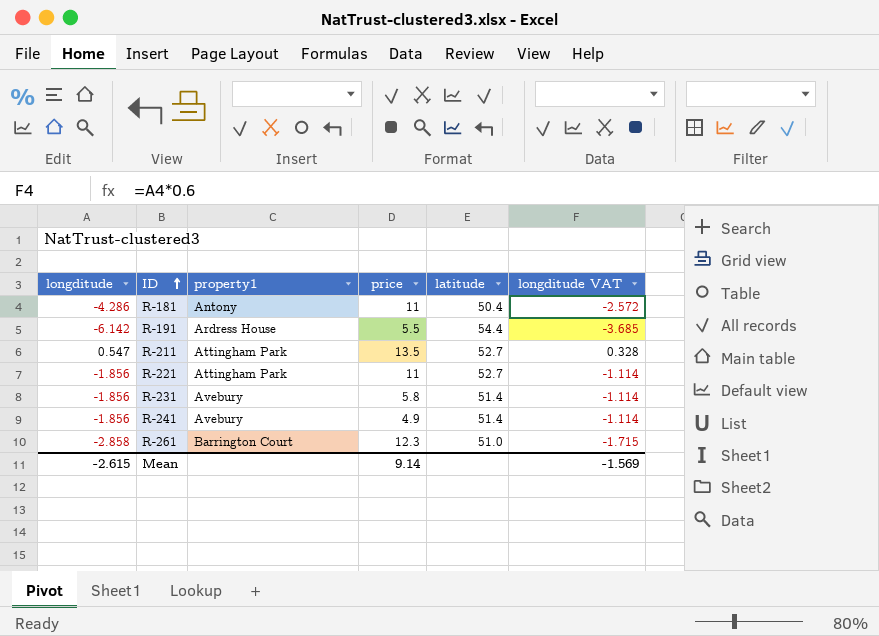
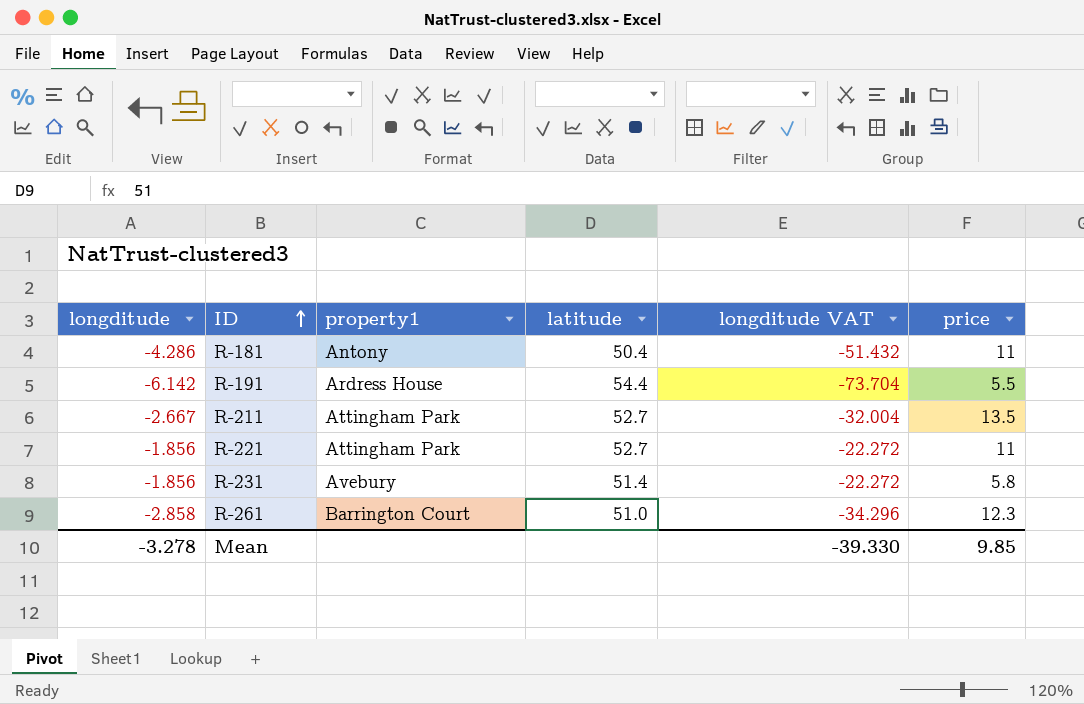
column longditude VAT | formula: [longditude] * 0.6 -> [longditude] * 12
column price | position: 4 -> 6
row R-241: -1.856 | Avebury | 4.9 | 51.4 | -1.114 -> none
R-211 | longditude: 0.547 -> -2.667
Mean | longditude: -2.615 -> -3.278
Mean | longditude VAT: -1.569 -> -39.330
Mean | price: 9.14 -> 9.85

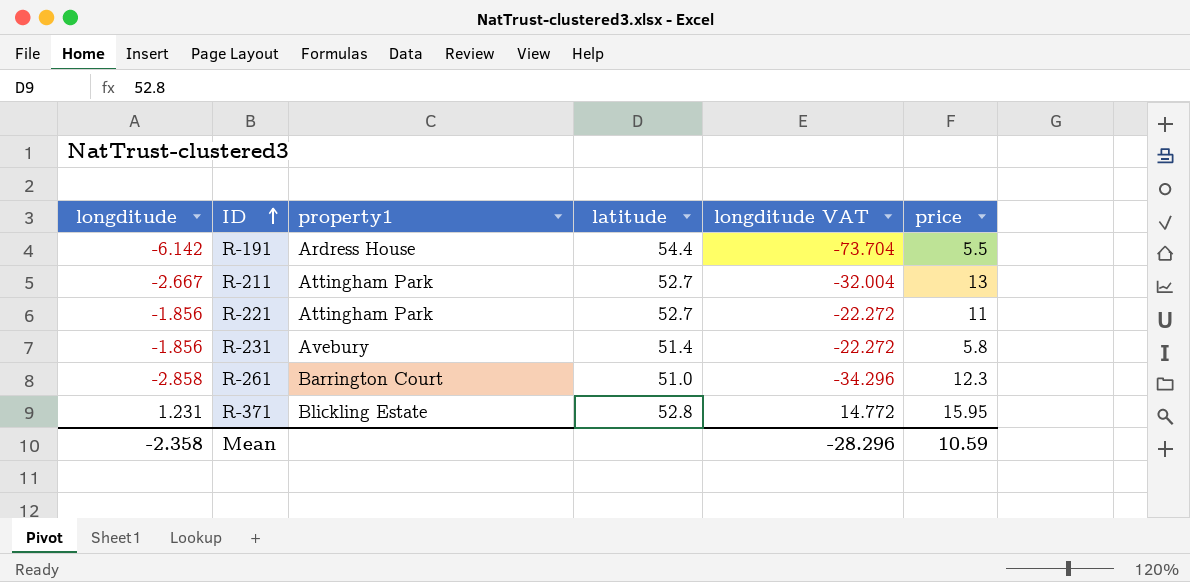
row R-181: -4.286 | Antony | 50.4 | -51.432 | 11 -> none
R-211 | price: 13.5 -> 13
row R-371: none -> 1.231 | Blickling Estate | 52.8 | 14.772 | 15.95
Mean | longditude: -3.278 -> -2.358
Mean | longditude VAT: -39.330 -> -28.296
Mean | price: 9.85 -> 10.59

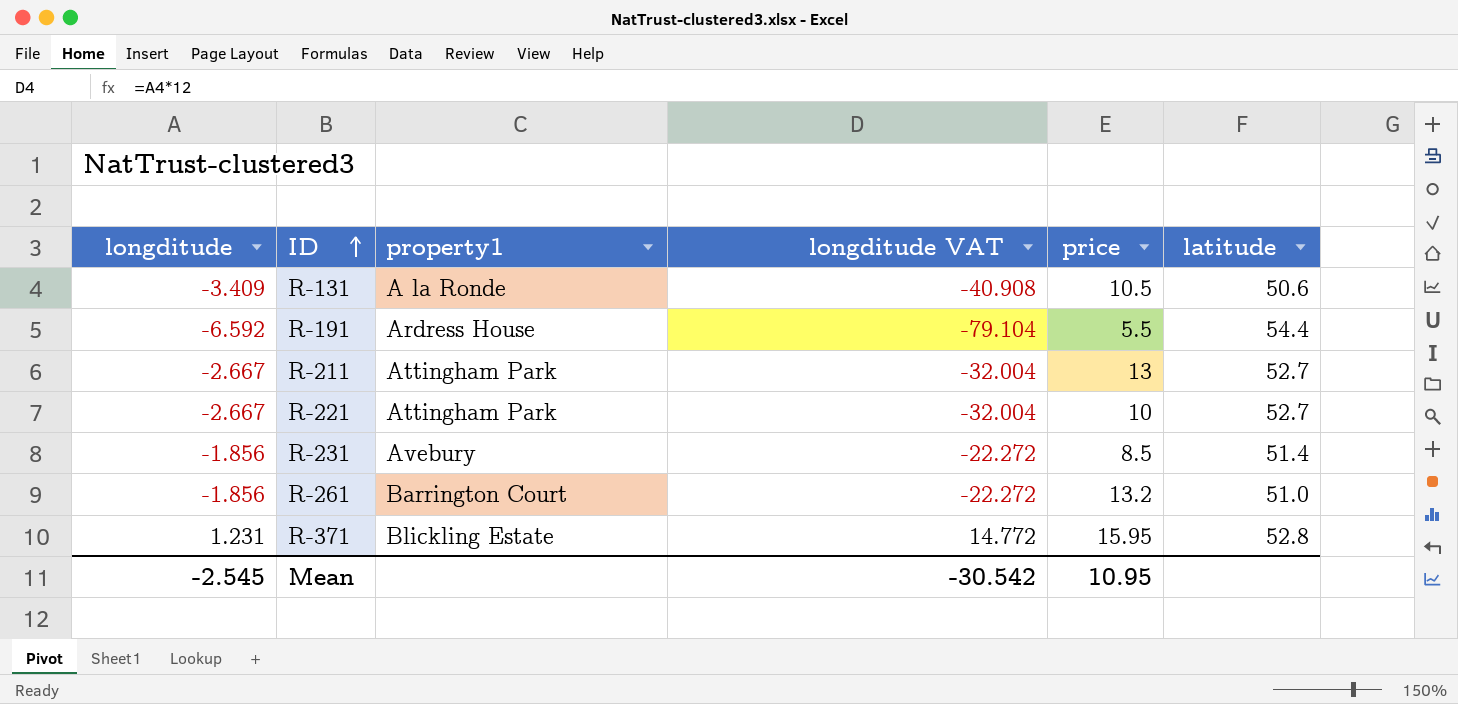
column latitude | position: 4 -> 6
row R-131: none -> -3.409 | A la Ronde | -40.908 | 10.5 | 50.6
R-191 | longditude: -6.142 -> -6.592
R-191 | longditude VAT: -73.704 -> -79.104
R-221 | longditude: -1.856 -> -2.667
R-221 | longditude VAT: -22.272 -> -32.004
R-221 | price: 11 -> 10
R-231 | price: 5.8 -> 8.5
R-261 | longditude: -2.858 -> -1.856
R-261 | longditude VAT: -34.296 -> -22.272
R-261 | price: 12.3 -> 13.2
Mean | longditude: -2.358 -> -2.545
Mean | longditude VAT: -28.296 -> -30.542
Mean | price: 10.59 -> 10.95

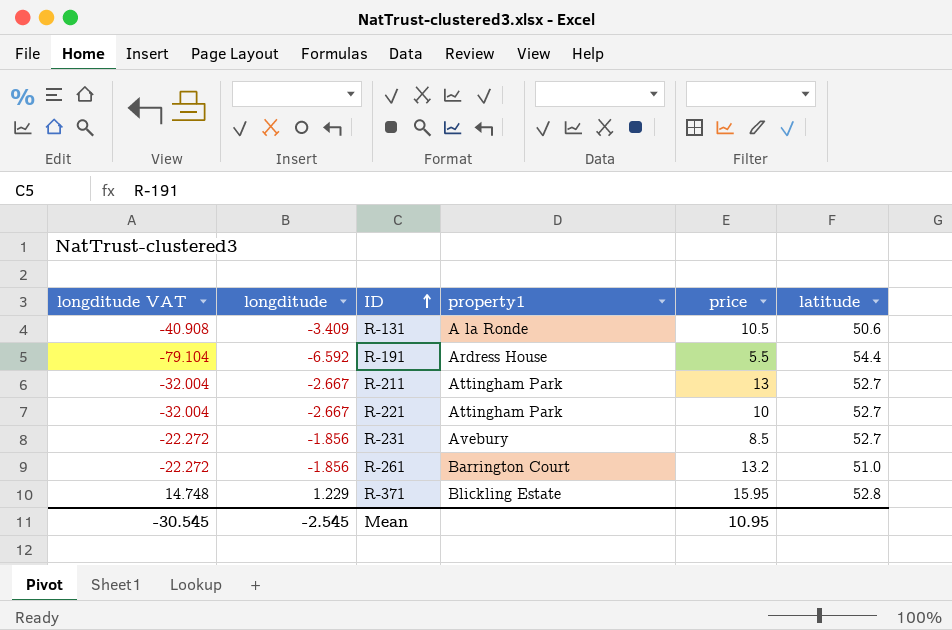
column longditude VAT | position: 4 -> 1
R-231 | latitude: 51.4 -> 52.7
R-371 | longditude VAT: 14.772 -> 14.748
R-371 | longditude: 1.231 -> 1.229
Mean | longditude VAT: -30.542 -> -30.545

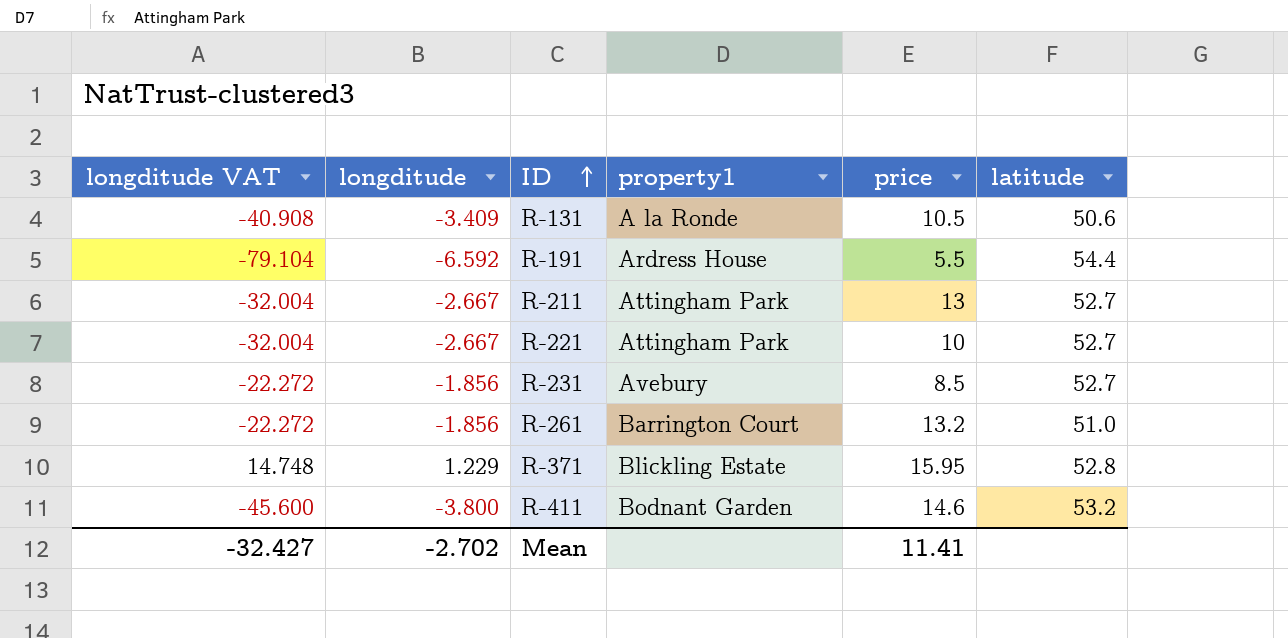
row R-411: none -> -45.600 | -3.800 | Bodnant Garden | 14.6 | 53.2
Mean | longditude VAT: -30.545 -> -32.427
Mean | longditude: -2.545 -> -2.702
Mean | price: 10.95 -> 11.41

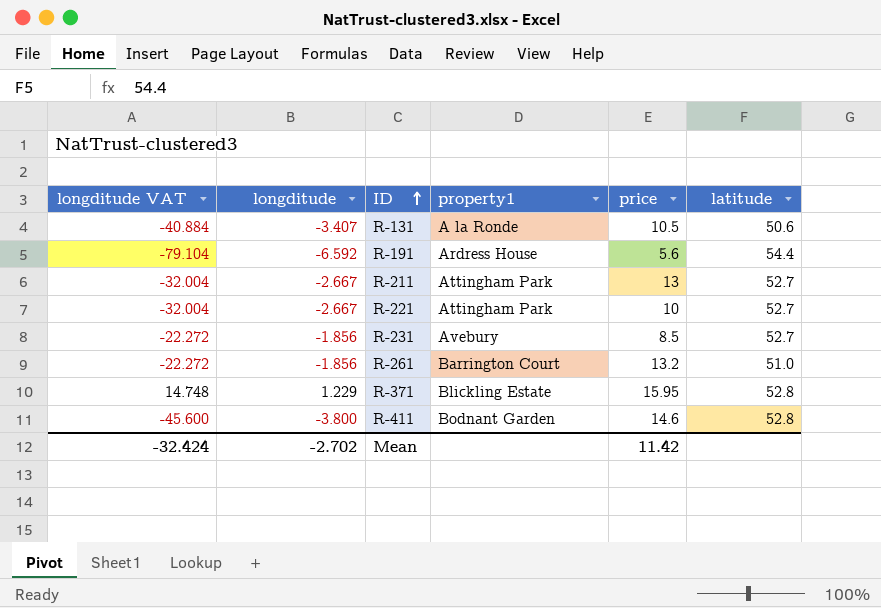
R-131 | longditude VAT: -40.908 -> -40.884
R-131 | longditude: -3.409 -> -3.407
R-191 | price: 5.5 -> 5.6
R-411 | latitude: 53.2 -> 52.8
Mean | longditude VAT: -32.427 -> -32.424
Mean | price: 11.41 -> 11.42

